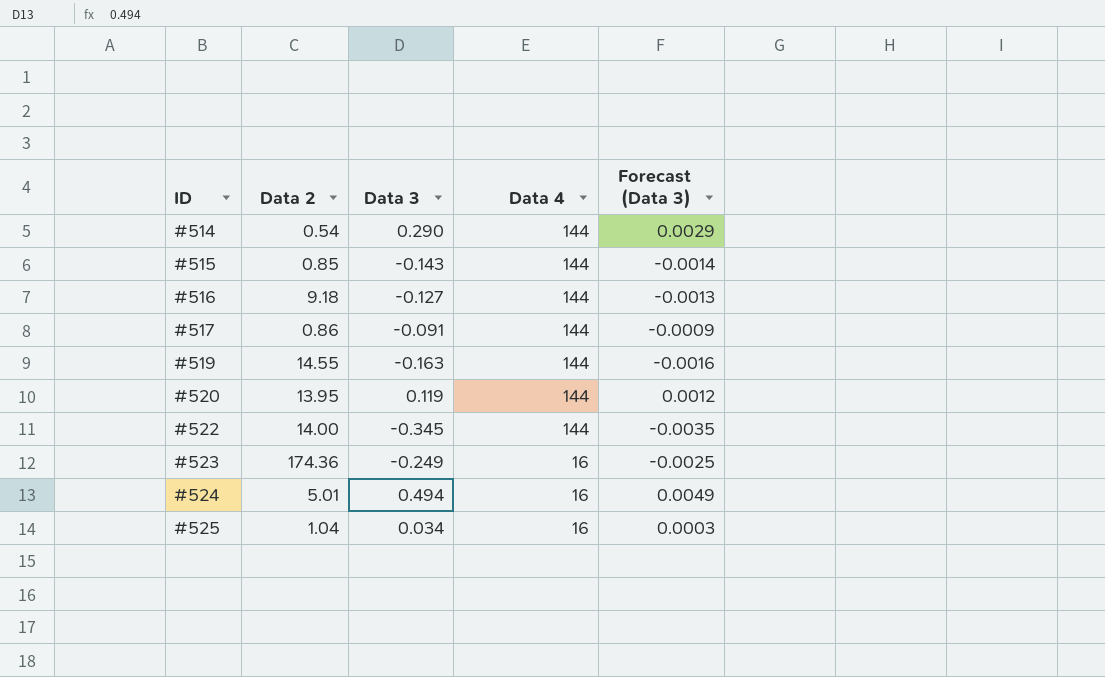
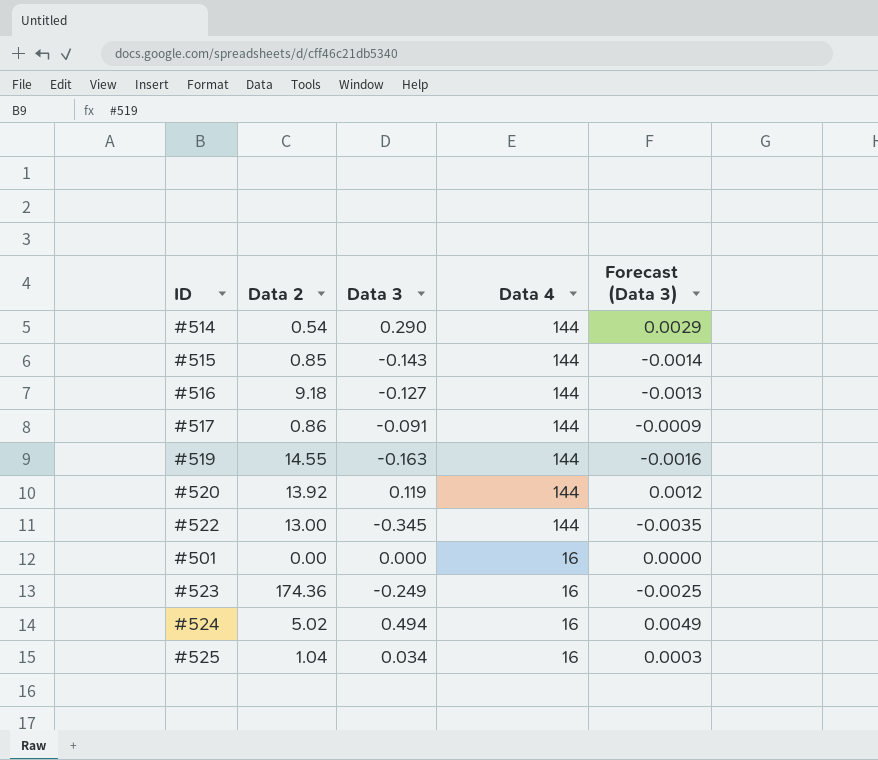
#520 | Data 2: 13.95 -> 13.92
#522 | Data 2: 14.00 -> 13.00
row #501: none -> 0.00 | 0.000 | 16 | 0.0000
#524 | Data 2: 5.01 -> 5.02

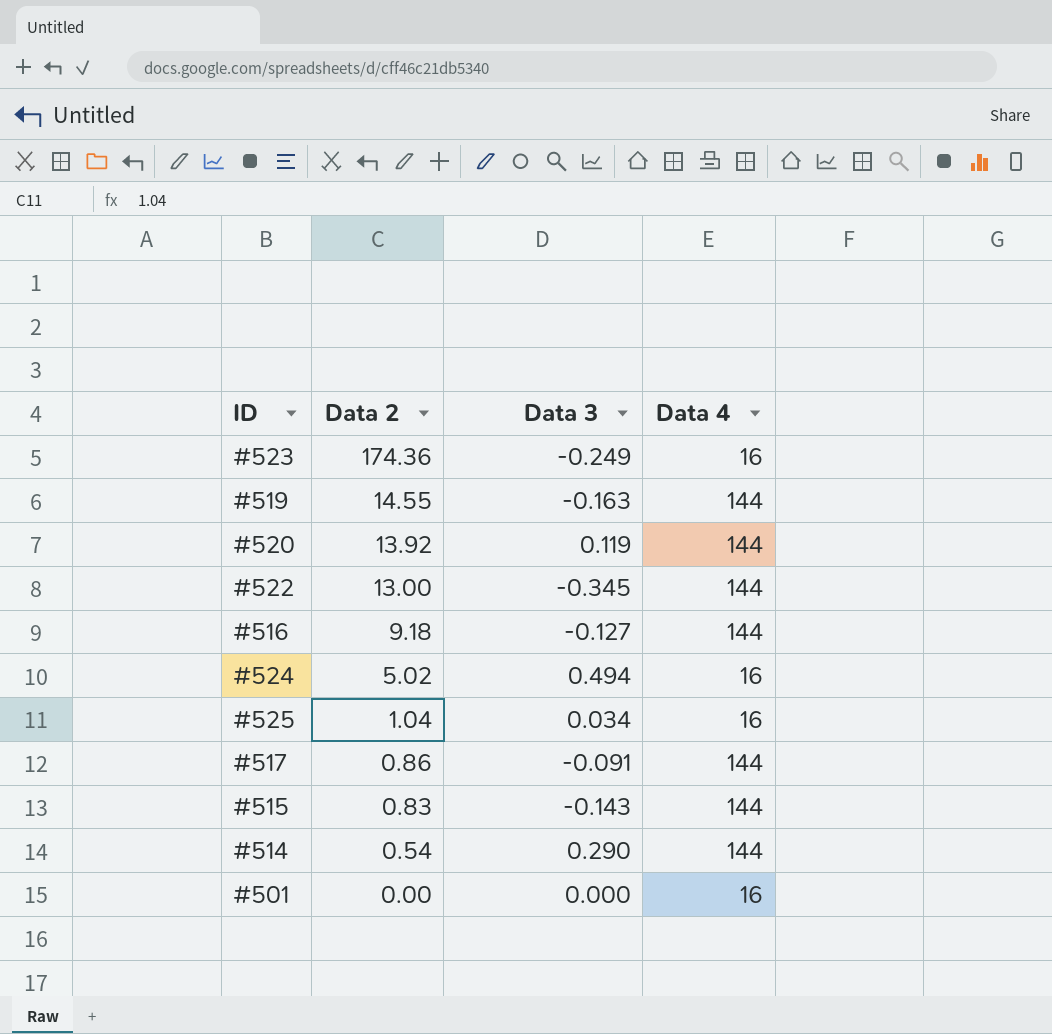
row order: Data 4 descending -> Data 2 descending
column Forecast (Data 3) | formula: [Data 3] * 0.01 -> none
#515 | Data 2: 0.85 -> 0.83

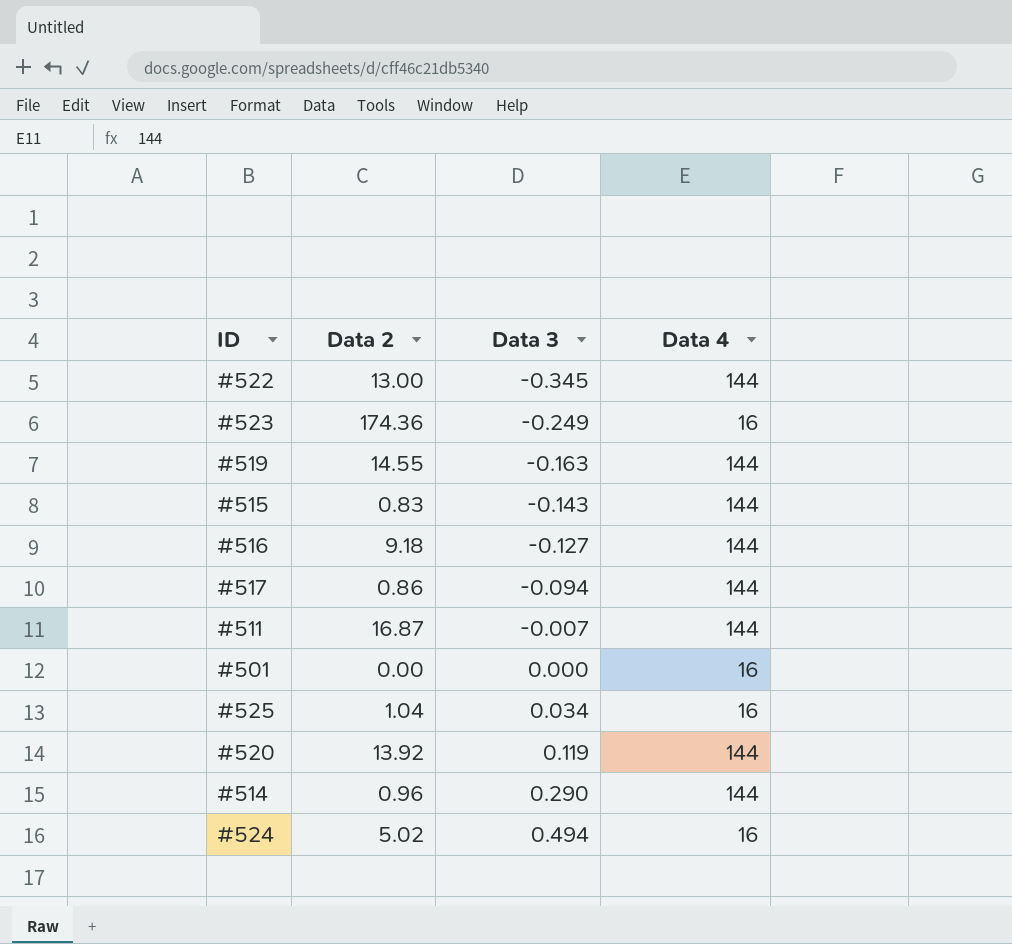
row order: Data 2 descending -> Data 3 ascending
#517 | Data 3: -0.091 -> -0.094
row #511: none -> 16.87 | -0.007 | 144
#514 | Data 2: 0.54 -> 0.96

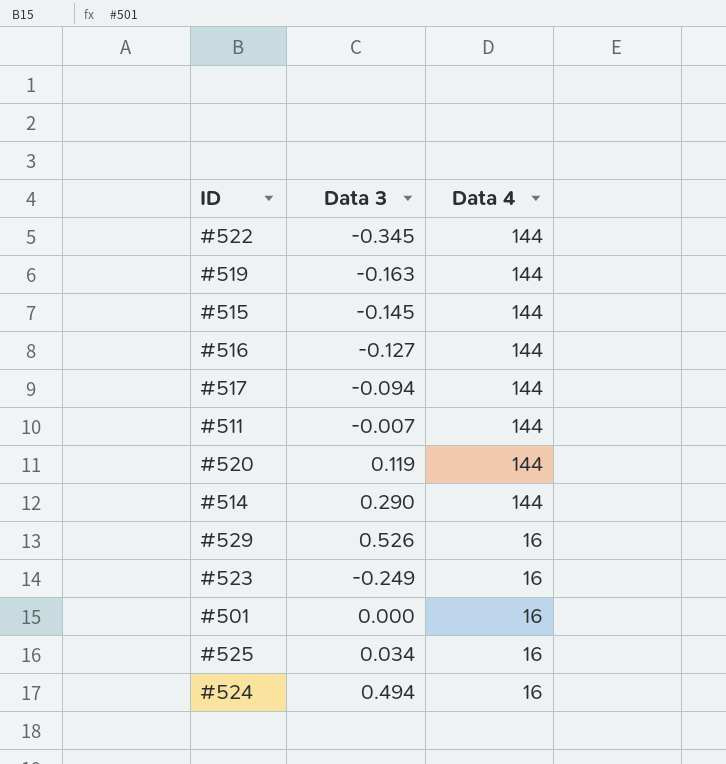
row order: Data 3 ascending -> Data 4 descending
column Data 2 | position: 2 -> none
#515 | Data 3: -0.143 -> -0.145
row #529: none -> 0.526 | 16

